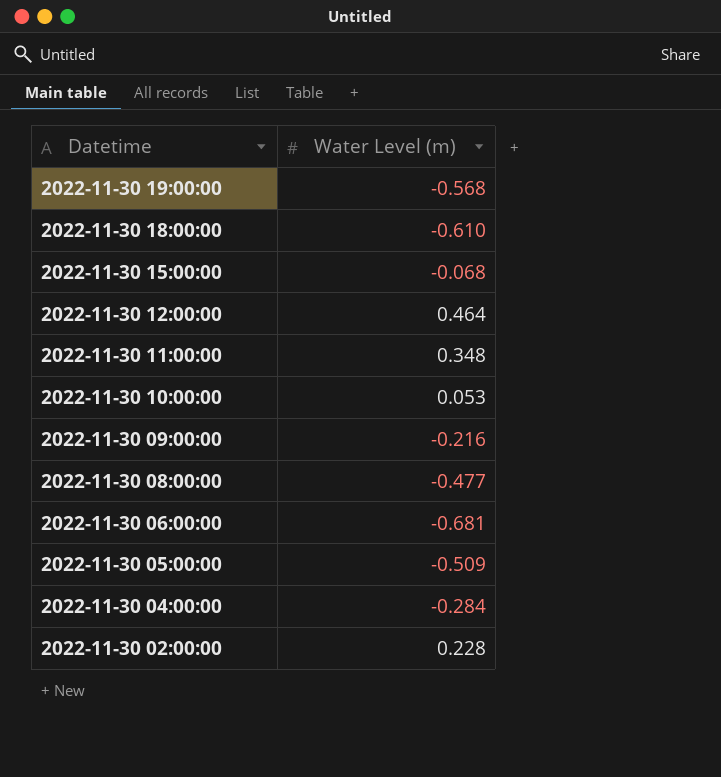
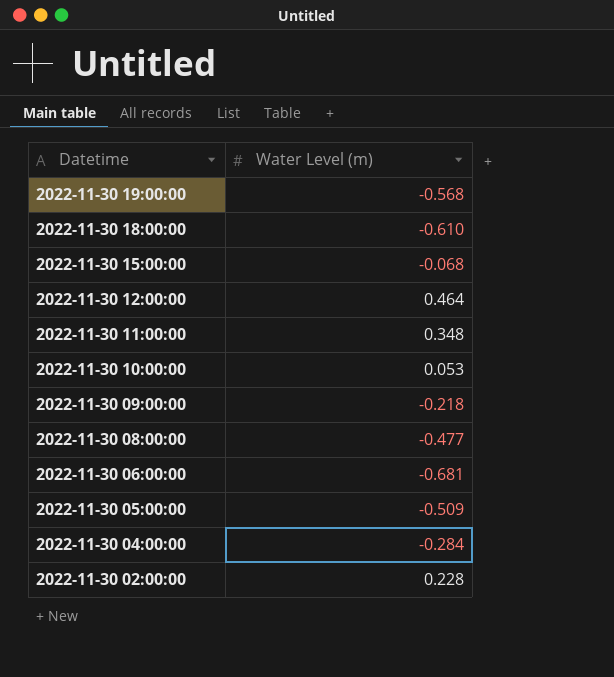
2022-11-30 09:00:00 | Water Level (m): -0.216 -> -0.218

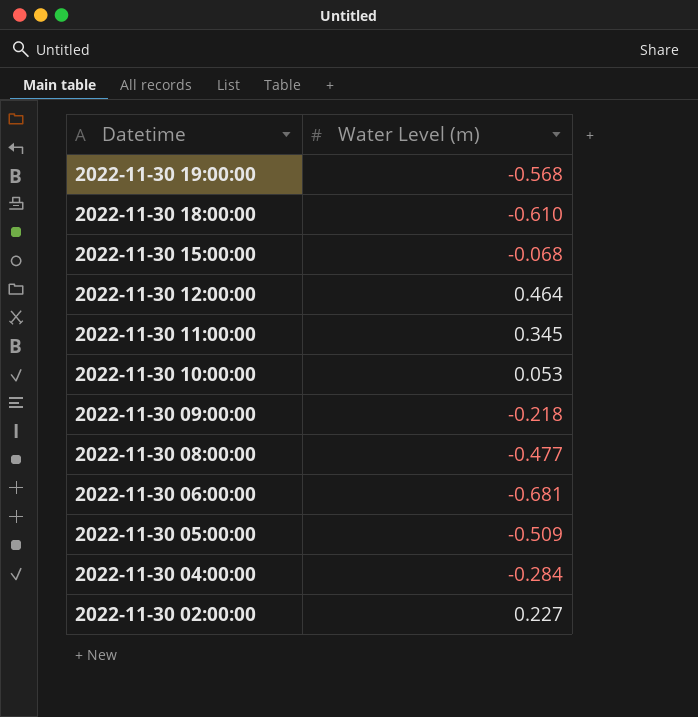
2022-11-30 11:00:00 | Water Level (m): 0.348 -> 0.345
2022-11-30 02:00:00 | Water Level (m): 0.228 -> 0.227

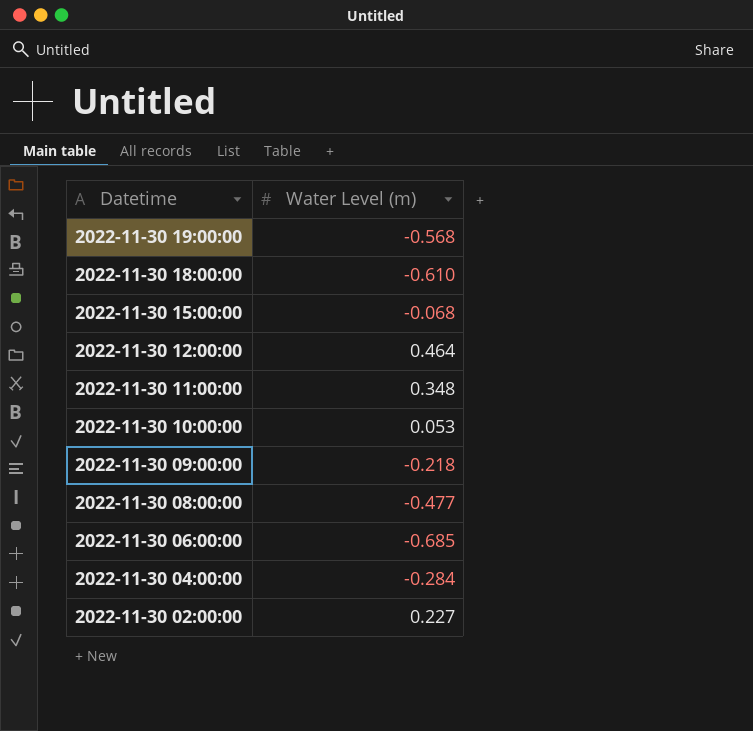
row 2022-11-30 05:00:00: -0.509 -> none
2022-11-30 11:00:00 | Water Level (m): 0.345 -> 0.348
2022-11-30 06:00:00 | Water Level (m): -0.681 -> -0.685

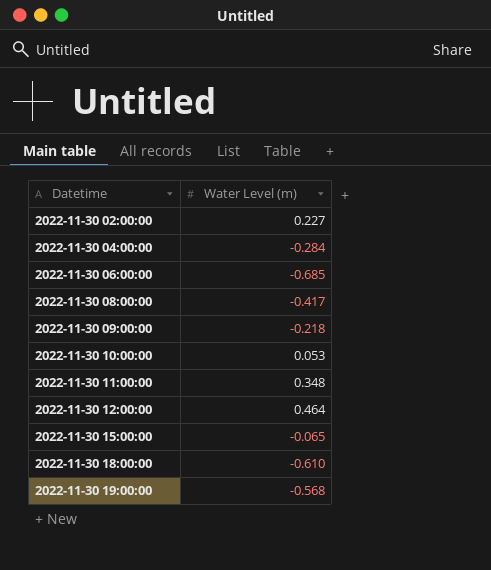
row order: Datetime descending -> Datetime ascending
2022-11-30 08:00:00 | Water Level (m): -0.477 -> -0.417
2022-11-30 15:00:00 | Water Level (m): -0.068 -> -0.065

